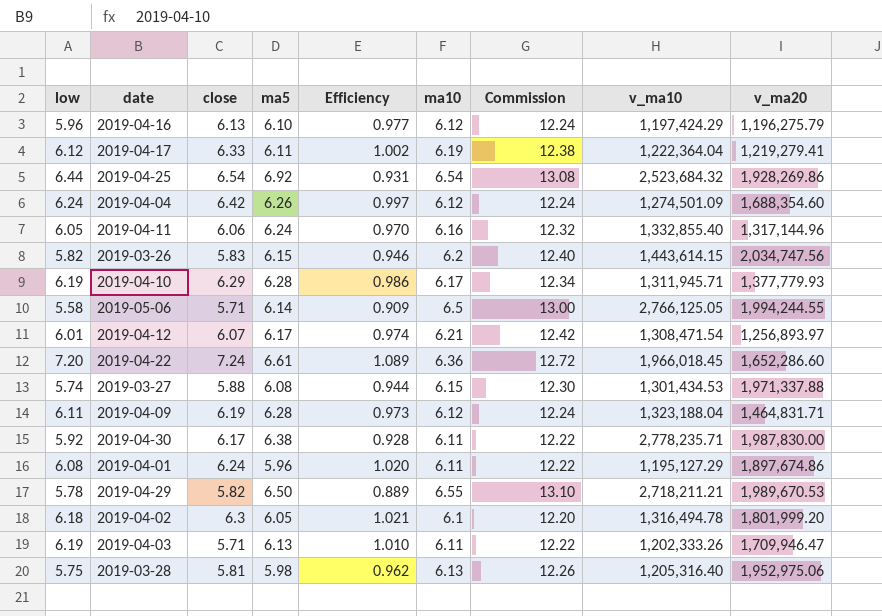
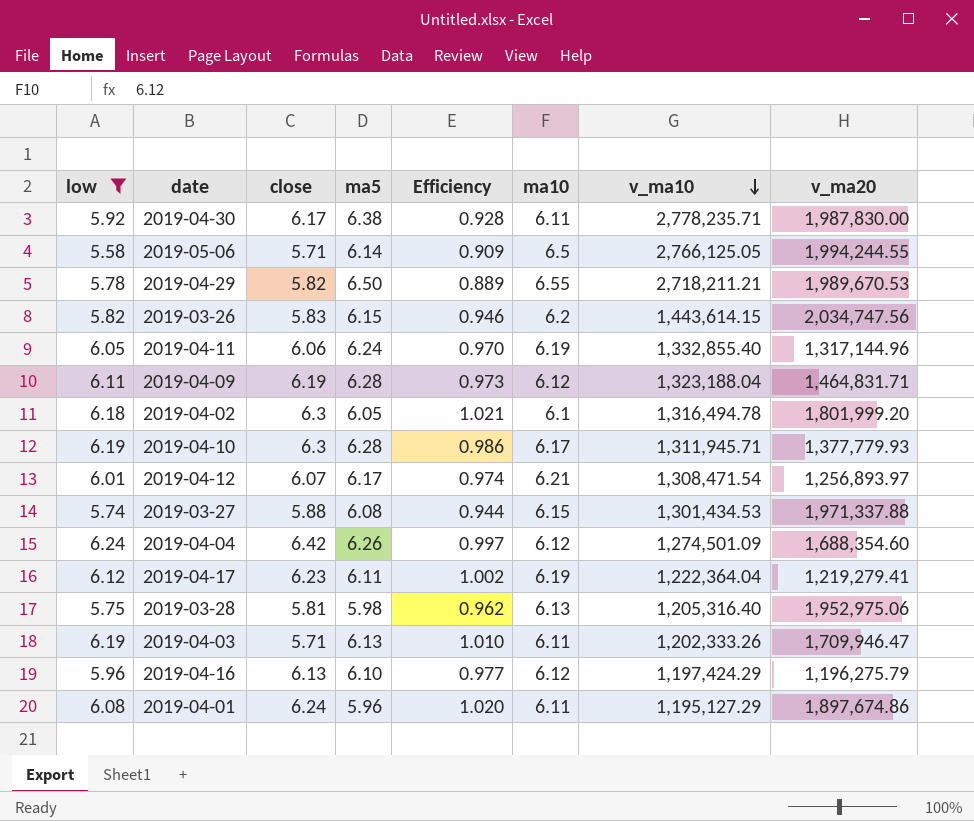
filter: none -> low <= 6.24
row order: none -> v_ma10 descending
column Commission | formula: [ma10] * 2 -> none
2019-04-11 | ma10: 6.16 -> 6.19
2019-04-10 | close: 6.29 -> 6.3
2019-04-17 | close: 6.33 -> 6.23

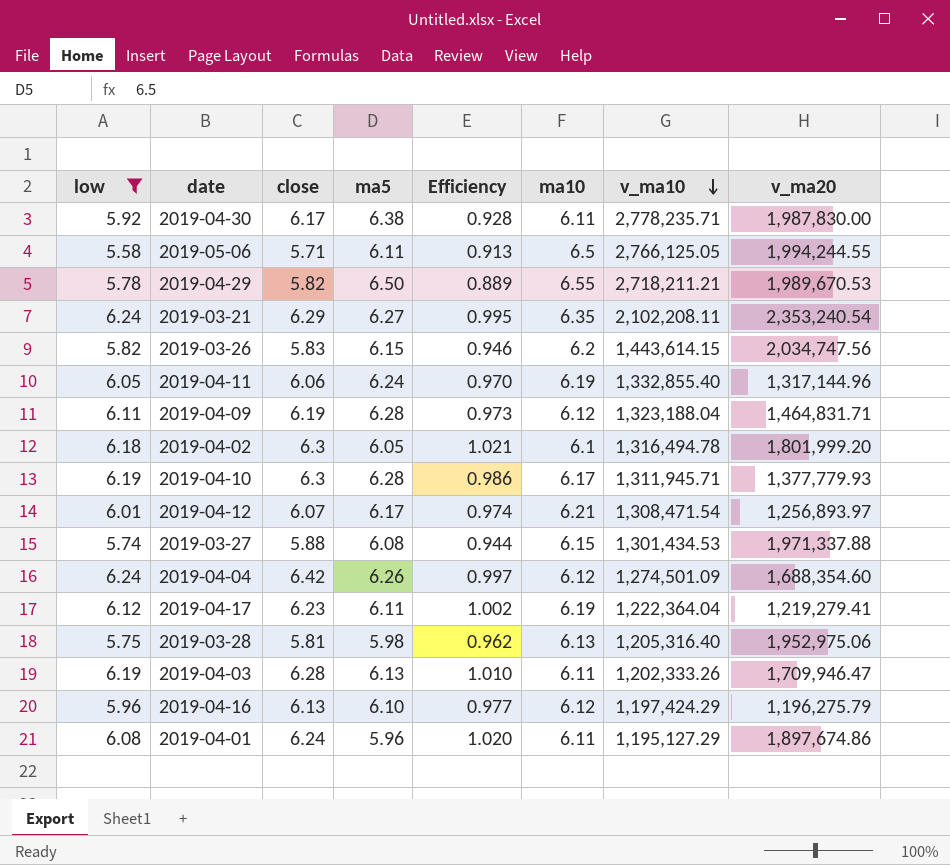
2019-05-06 | ma5: 6.14 -> 6.11
2019-05-06 | Efficiency: 0.909 -> 0.913
row 2019-03-21: none -> 6.24 | 6.29 | 6.27 | 0.995 | 6.35 | 2,102,208.11 | 2,353,240.54
2019-04-03 | close: 5.71 -> 6.28

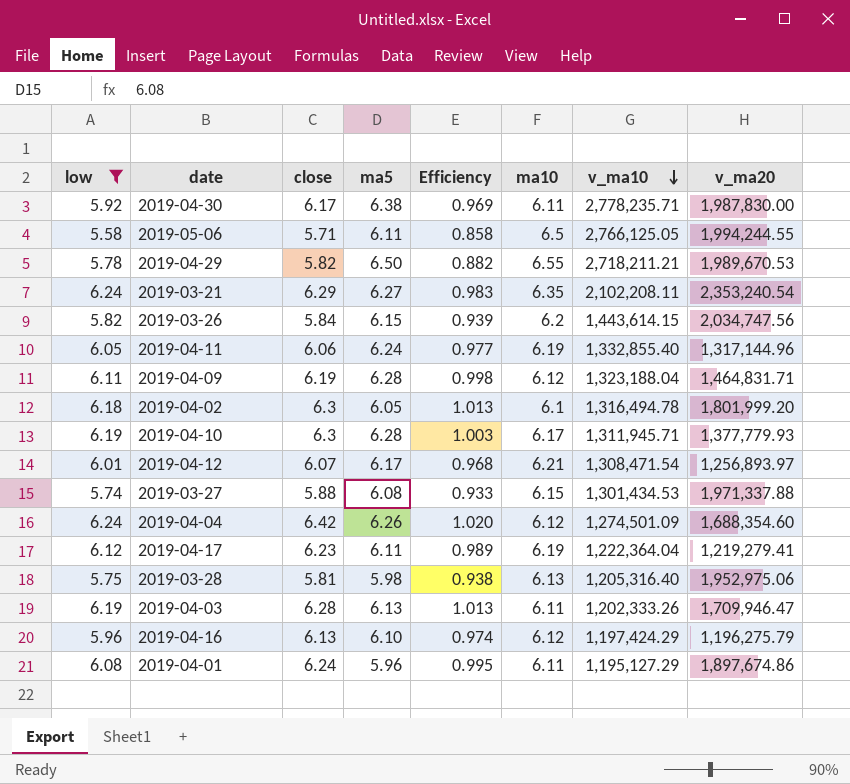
column Efficiency | formula: [low] / [ma5] -> [low] / [ma10]
2019-03-26 | close: 5.83 -> 5.84

